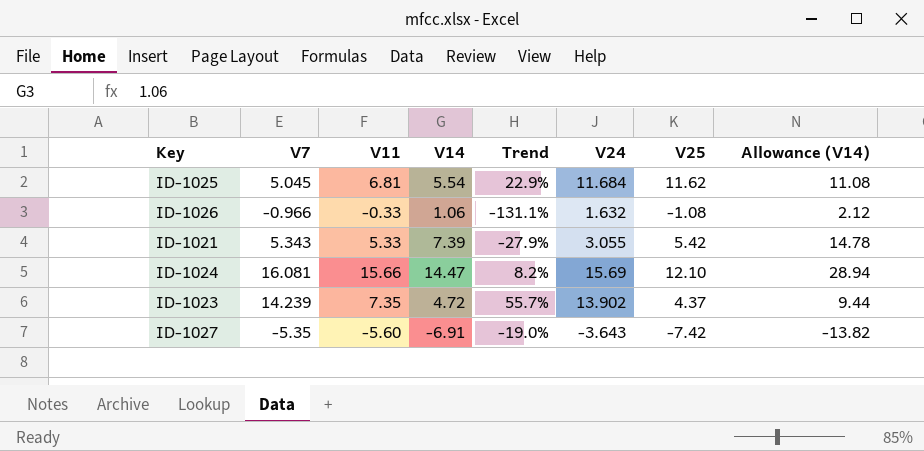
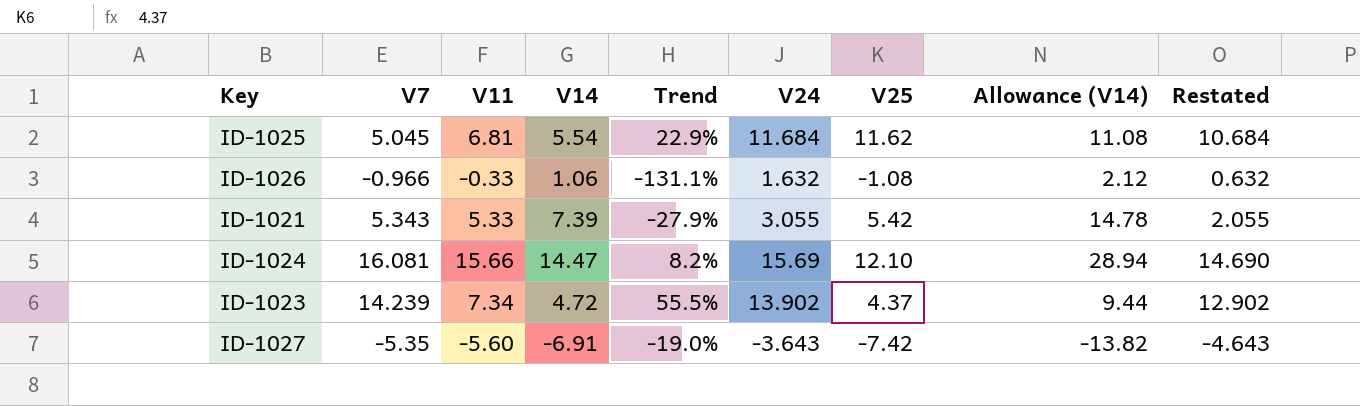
column Restated | formula: none -> [V24] - 1
ID-1023 | V11: 7.35 -> 7.34
ID-1023 | Trend: 55.7% -> 55.5%

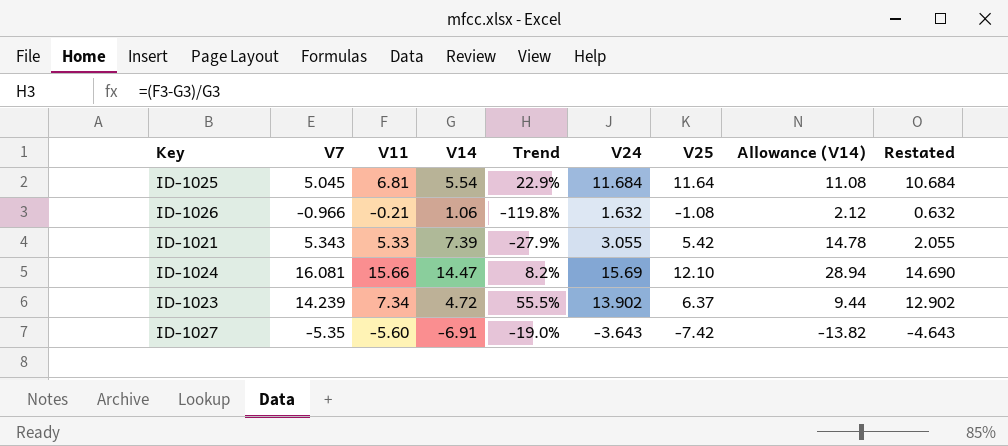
ID-1025 | V25: 11.62 -> 11.64
ID-1026 | V11: -0.33 -> -0.21
ID-1026 | Trend: -131.1% -> -119.8%
ID-1023 | V25: 4.37 -> 6.37

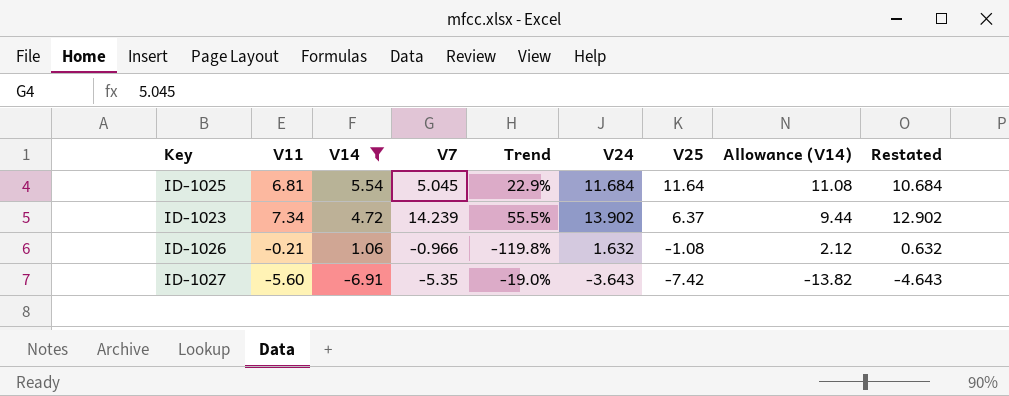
filter: none -> V14 <= 5.54
row order: none -> V14 descending
column V7 | position: 2 -> 4

